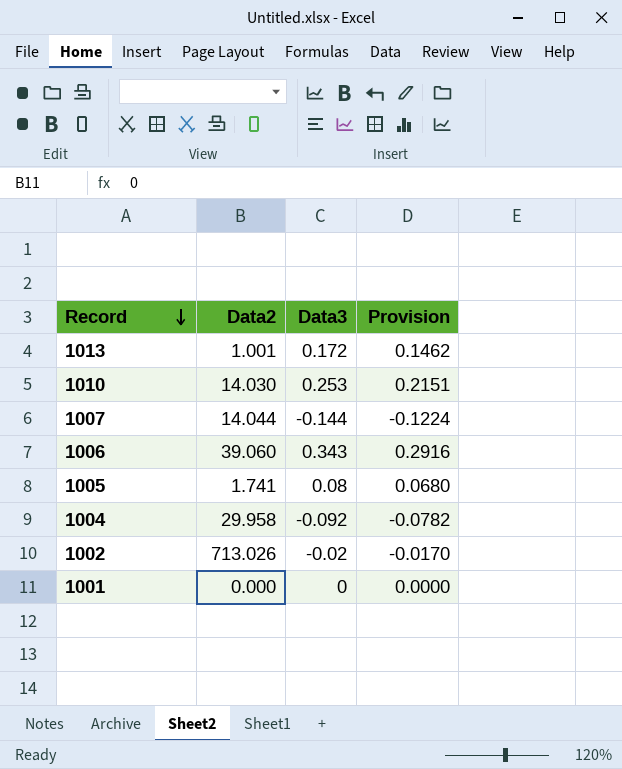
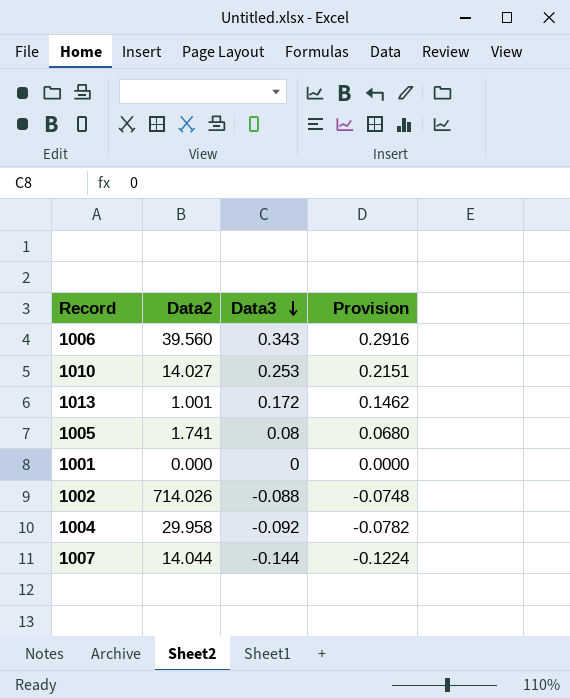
row order: Record descending -> Data3 descending
1006 | Data2: 39.060 -> 39.560
1010 | Data2: 14.030 -> 14.027
1002 | Data2: 713.026 -> 714.026
1002 | Data3: -0.02 -> -0.088
1002 | Provision: -0.0170 -> -0.0748

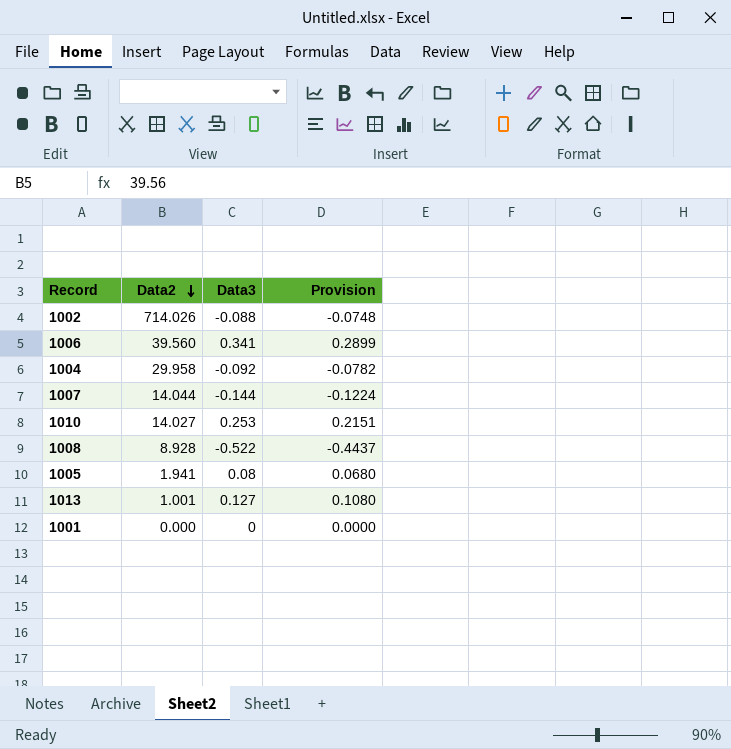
row order: Data3 descending -> Data2 descending
1006 | Data3: 0.343 -> 0.341
1006 | Provision: 0.2916 -> 0.2899
row 1008: none -> 8.928 | -0.522 | -0.4437
1005 | Data2: 1.741 -> 1.941
1013 | Data3: 0.172 -> 0.127
1013 | Provision: 0.1462 -> 0.1080

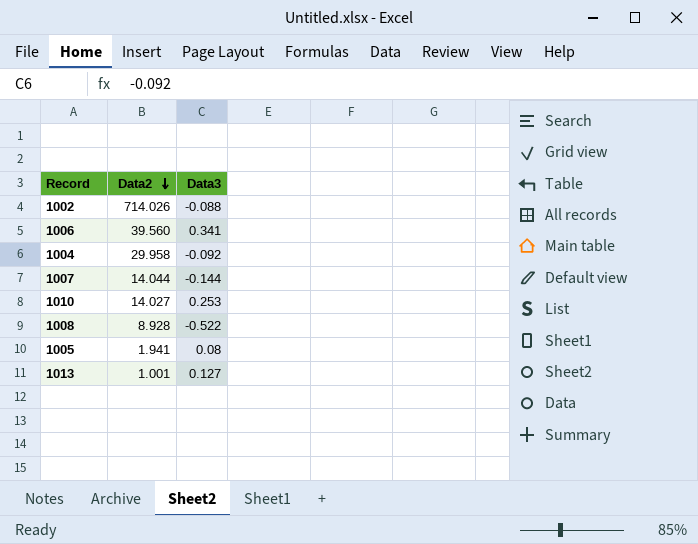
column Provision | formula: [Data3] * 0.85 -> none
row 1001: 0.000 | 0 | 0.0000 -> none

